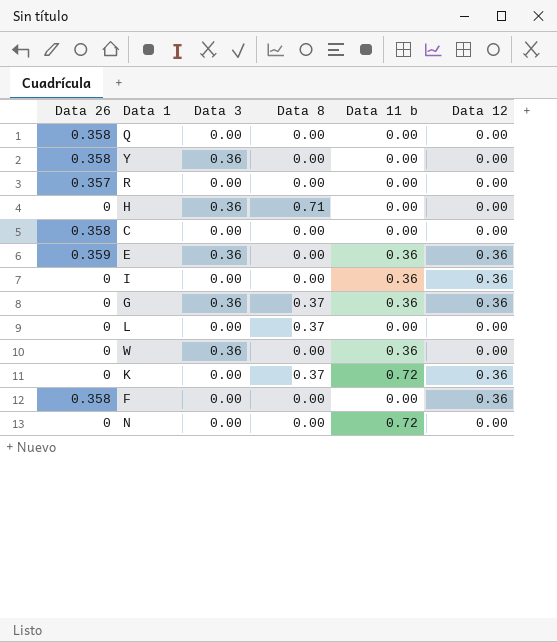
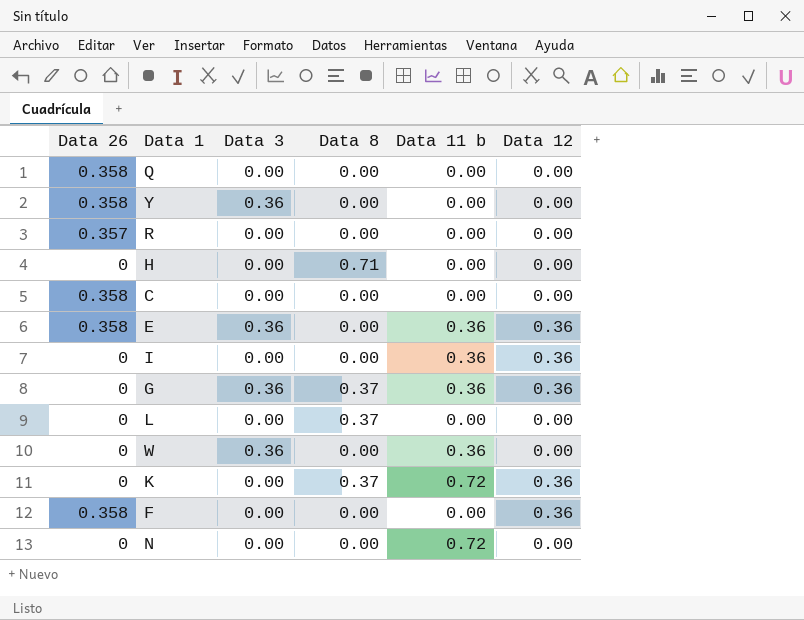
H | Data 3: 0.36 -> 0.00
E | Data 26: 0.359 -> 0.358

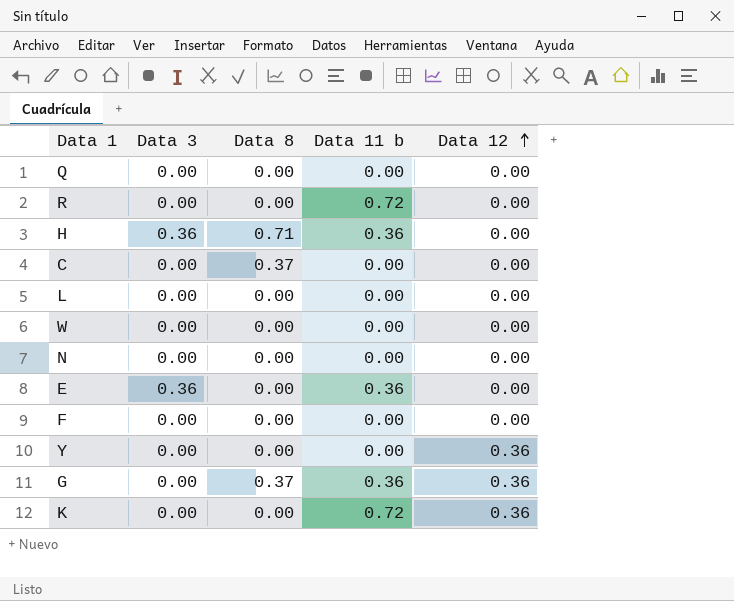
row order: none -> Data 12 ascending
column Data 26 | position: 1 -> none
row I: 0 | 0.00 | 0.00 | 0.36 | 0.36 -> none
R | Data 11 b: 0.00 -> 0.72
H | Data 3: 0.00 -> 0.36
H | Data 11 b: 0.00 -> 0.36
C | Data 8: 0.00 -> 0.37
L | Data 8: 0.37 -> 0.00
W | Data 3: 0.36 -> 0.00
W | Data 11 b: 0.36 -> 0.00
N | Data 11 b: 0.72 -> 0.00
E | Data 12: 0.36 -> 0.00
F | Data 12: 0.36 -> 0.00
Y | Data 3: 0.36 -> 0.00
Y | Data 12: 0.00 -> 0.36
G | Data 3: 0.36 -> 0.00
K | Data 8: 0.37 -> 0.00

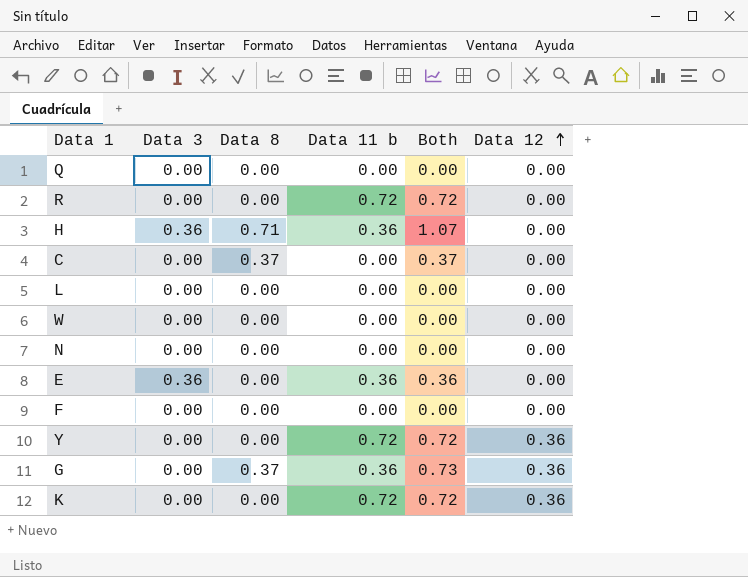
column Both | formula: none -> [Data 8] + [Data 11 b]
Y | Data 11 b: 0.00 -> 0.72

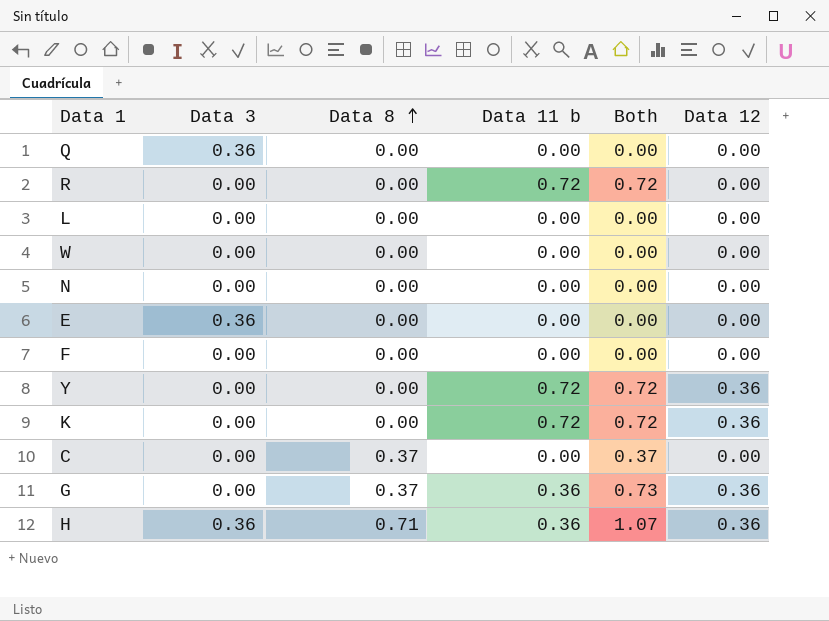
row order: Data 12 ascending -> Data 8 ascending
Q | Data 3: 0.00 -> 0.36
E | Data 11 b: 0.36 -> 0.00
E | Both: 0.36 -> 0.00
H | Data 12: 0.00 -> 0.36

